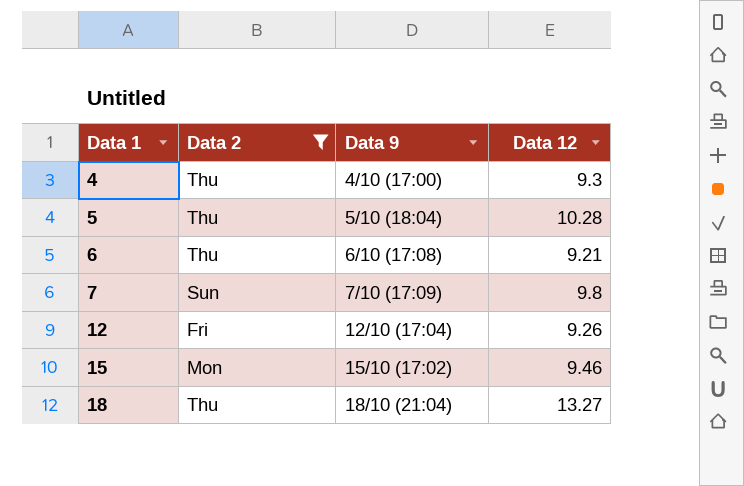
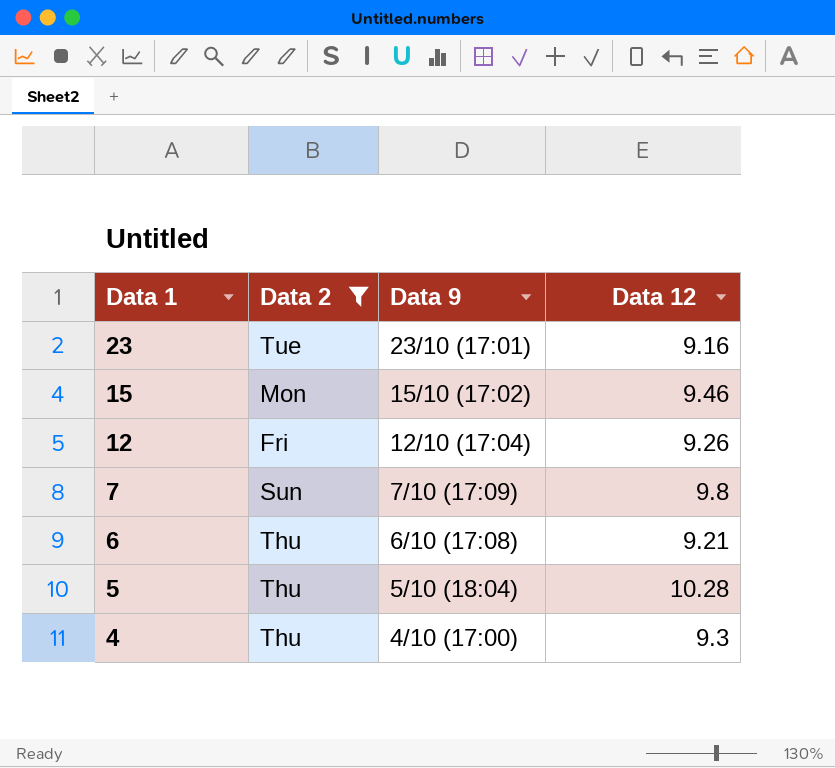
row order: Data 1 ascending -> Data 1 descending
row 18: Thu | 18/10 (21:04) | 13.27 -> none
row 23: none -> Tue | 23/10 (17:01) | 9.16

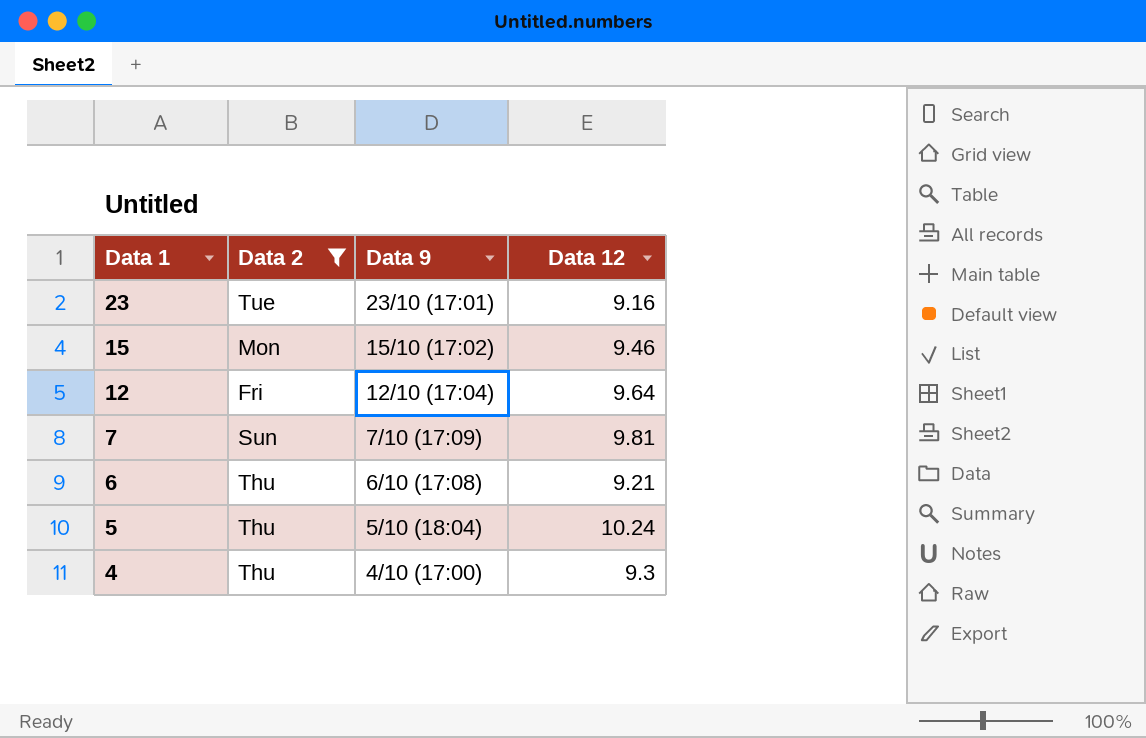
12 | Data 12: 9.26 -> 9.64
7 | Data 12: 9.8 -> 9.81
5 | Data 12: 10.28 -> 10.24

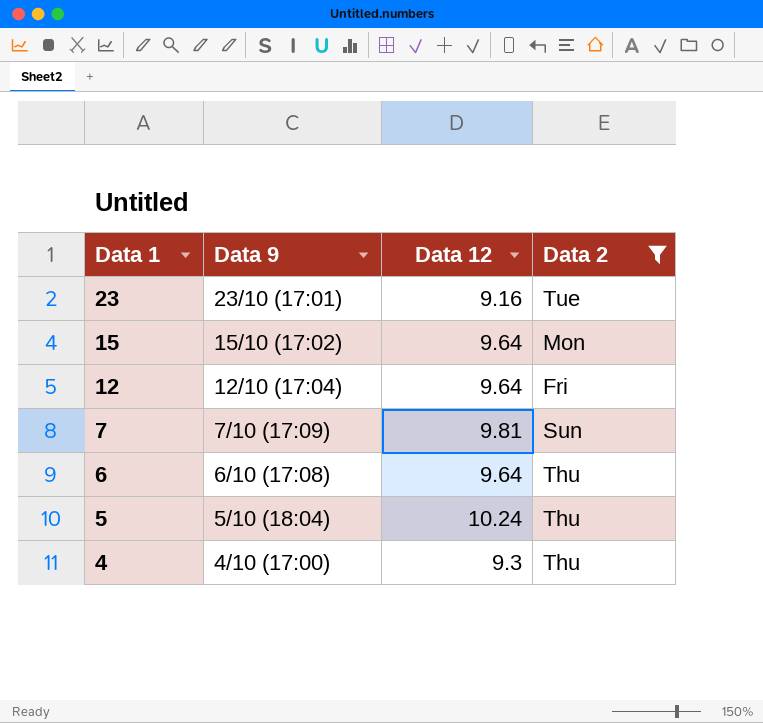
column Data 2 | position: 2 -> 4
15 | Data 12: 9.46 -> 9.64
6 | Data 12: 9.21 -> 9.64

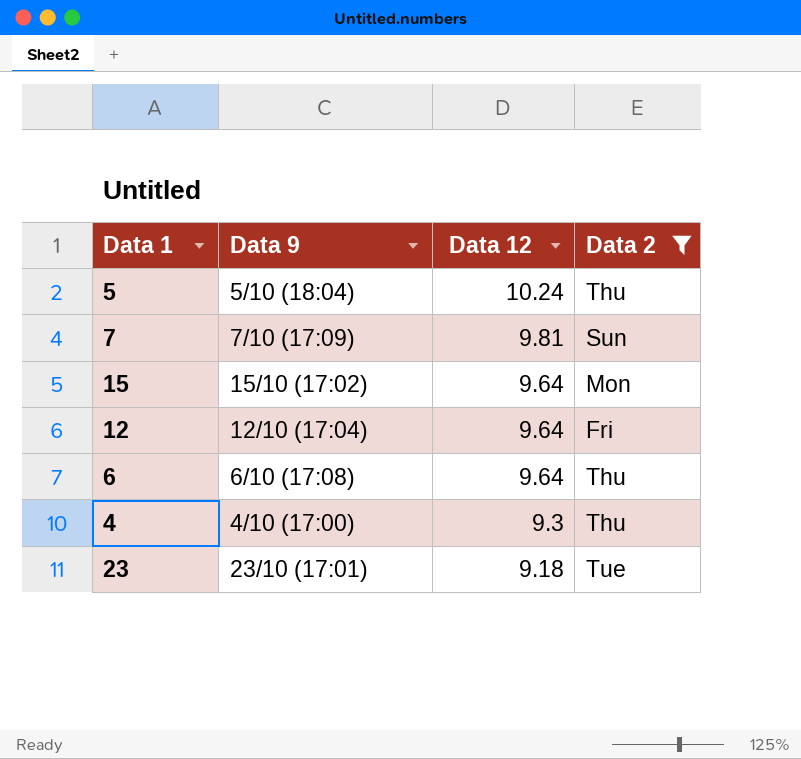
row order: Data 1 descending -> Data 12 descending
23 | Data 12: 9.16 -> 9.18

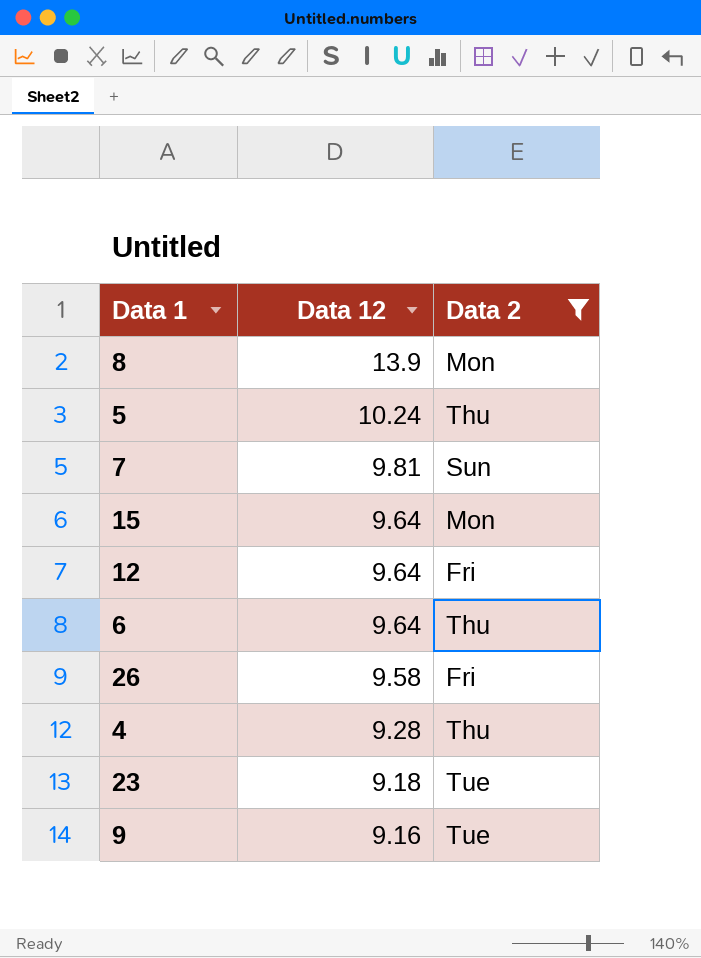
column Data 9 | position: 2 -> none
row 8: none -> 13.9 | Mon
row 26: none -> 9.58 | Fri
4 | Data 12: 9.3 -> 9.28
row 9: none -> 9.16 | Tue

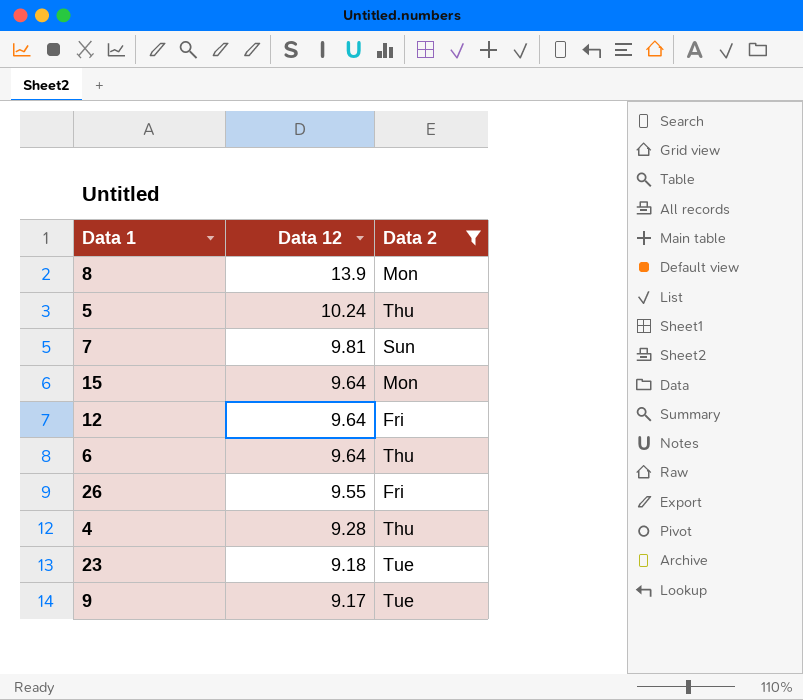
26 | Data 12: 9.58 -> 9.55
9 | Data 12: 9.16 -> 9.17

